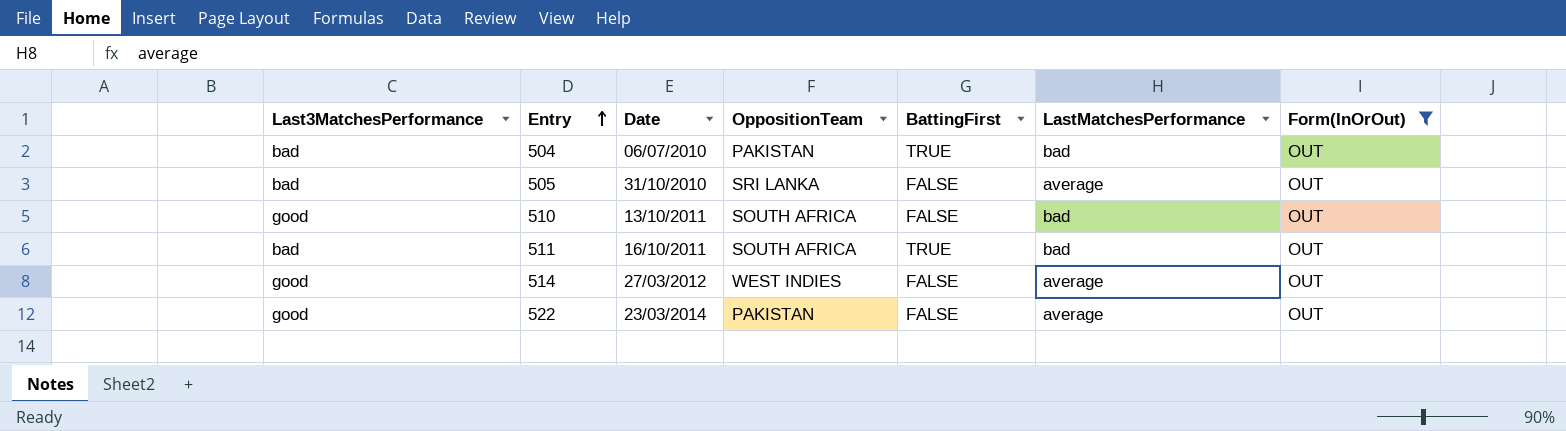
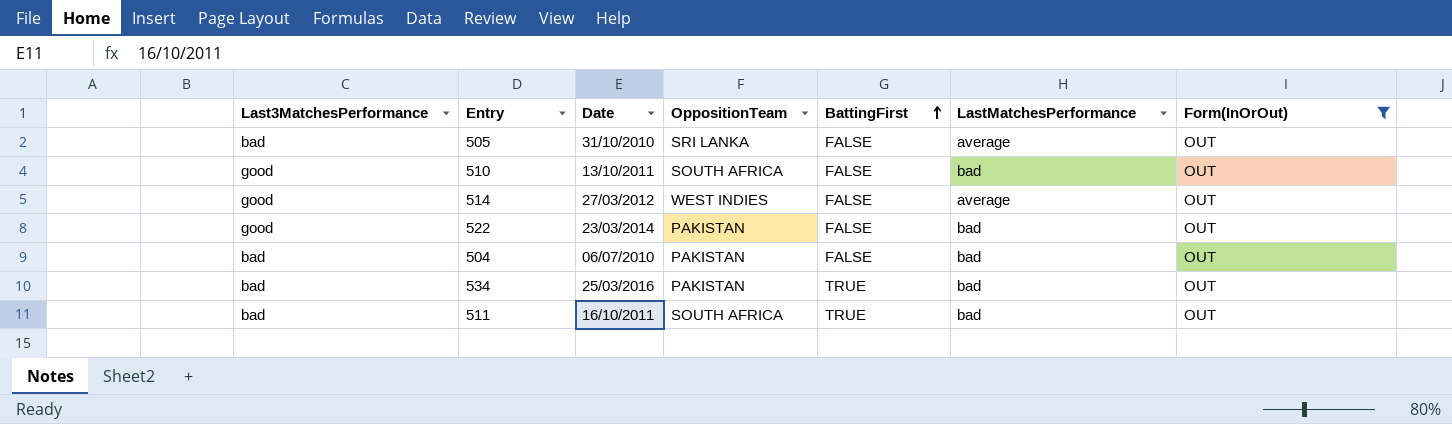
row order: Entry ascending -> BattingFirst ascending
522 | LastMatchesPerformance: average -> bad
504 | BattingFirst: TRUE -> FALSE
row 534: none -> bad | 25/03/2016 | PAKISTAN | TRUE | bad | OUT

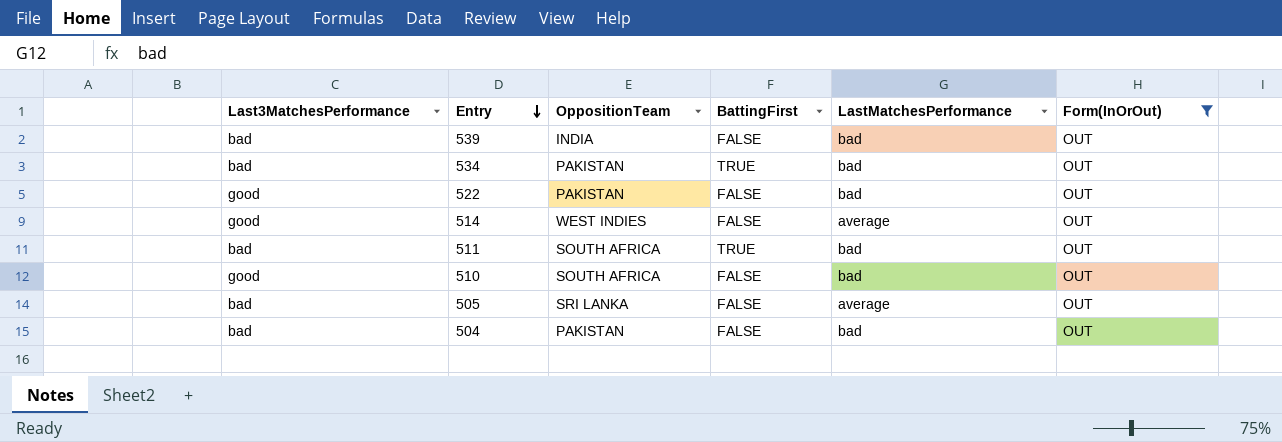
row order: BattingFirst ascending -> Entry descending
column Date | position: 3 -> none
row 539: none -> bad | INDIA | FALSE | bad | OUT

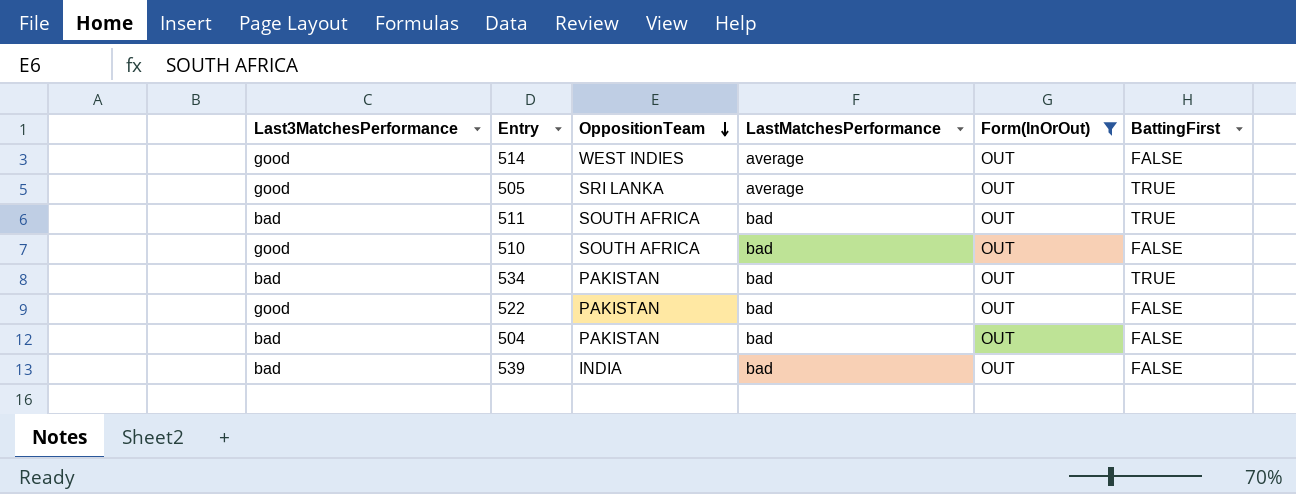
row order: Entry descending -> OppositionTeam descending
column BattingFirst | position: 4 -> 6
505 | Last3MatchesPerformance: bad -> good
505 | BattingFirst: FALSE -> TRUE

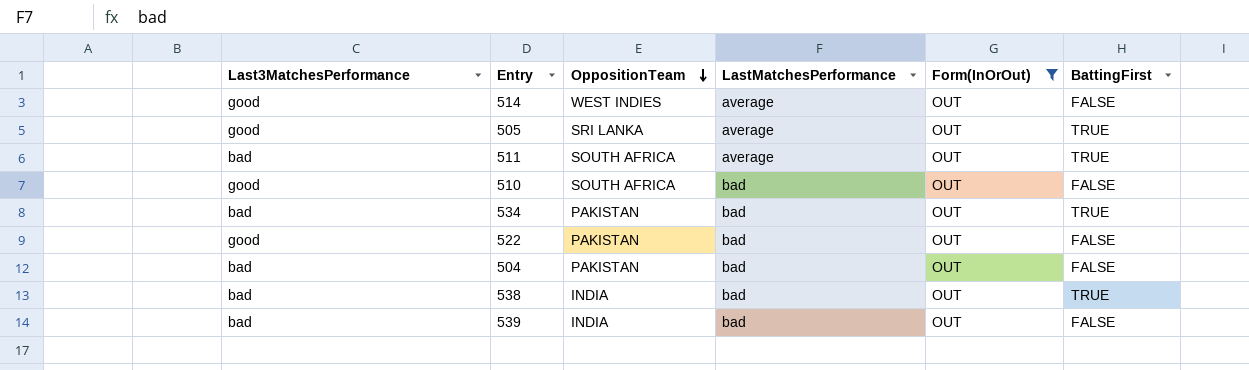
511 | LastMatchesPerformance: bad -> average
row 538: none -> bad | INDIA | bad | OUT | TRUE

